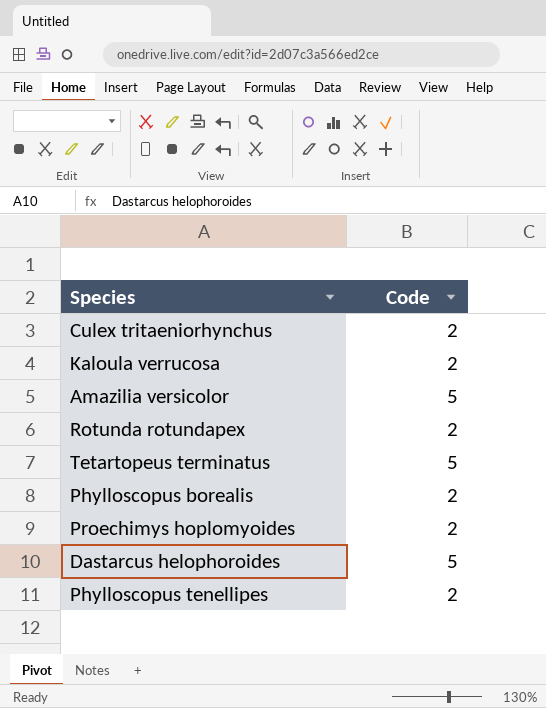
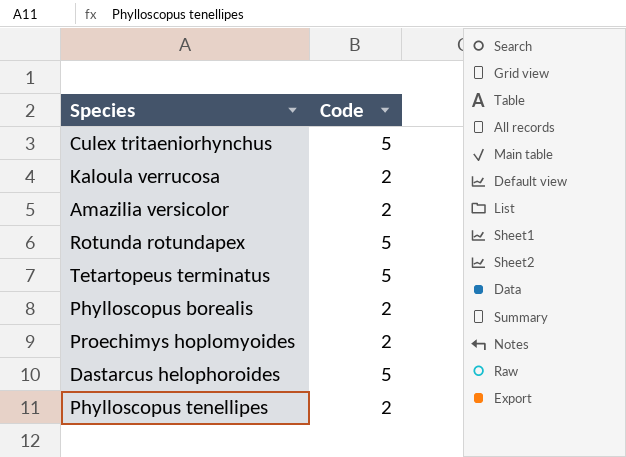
Culex tritaeniorhynchus | Code: 2 -> 5
Amazilia versicolor | Code: 5 -> 2
Rotunda rotundapex | Code: 2 -> 5

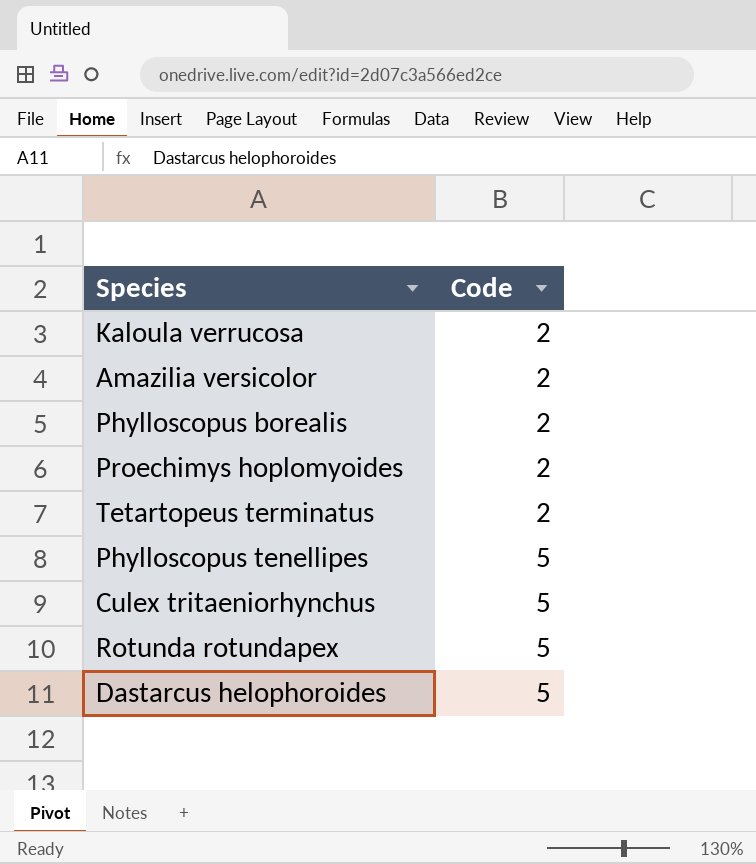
row order: none -> Code ascending
Tetartopeus terminatus | Code: 5 -> 2
Phylloscopus tenellipes | Code: 2 -> 5

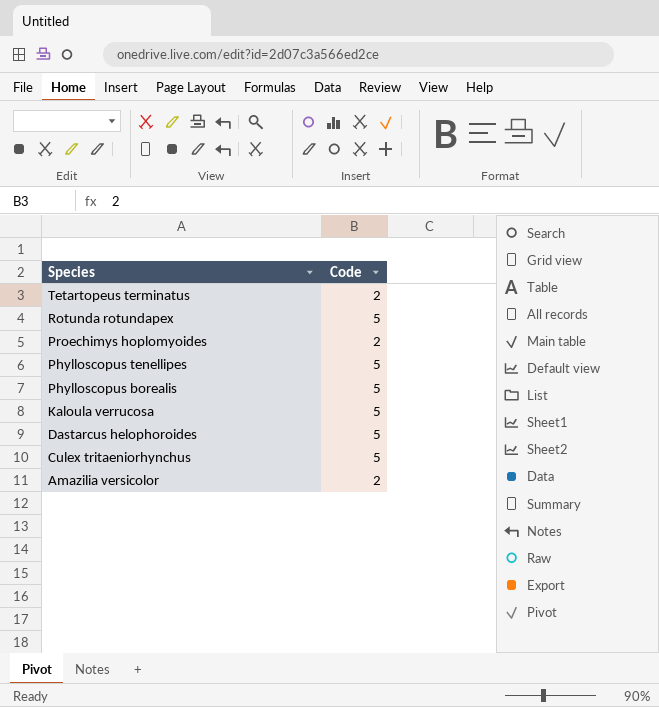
row order: Code ascending -> Species descending
Phylloscopus borealis | Code: 2 -> 5
Kaloula verrucosa | Code: 2 -> 5

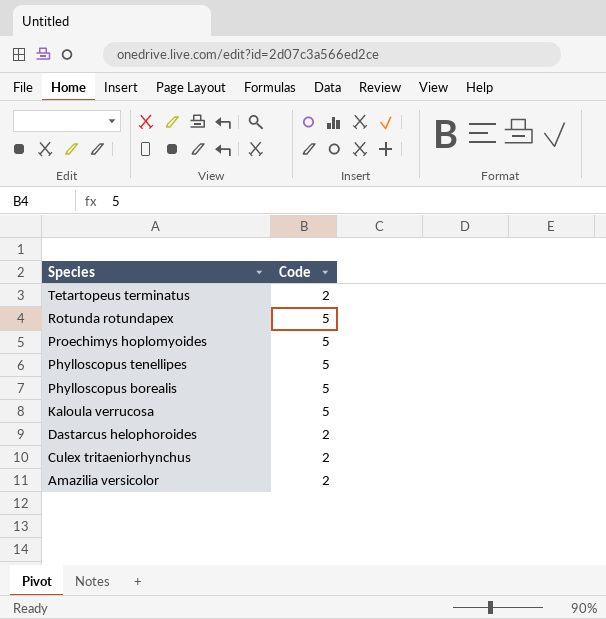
Proechimys hoplomyoides | Code: 2 -> 5
Dastarcus helophoroides | Code: 5 -> 2
Culex tritaeniorhynchus | Code: 5 -> 2

